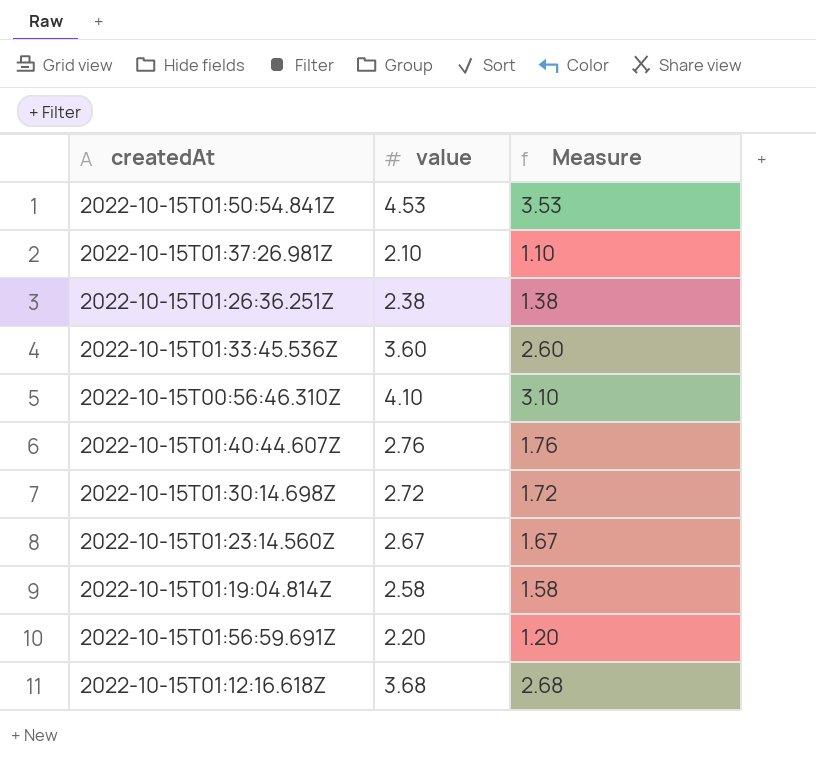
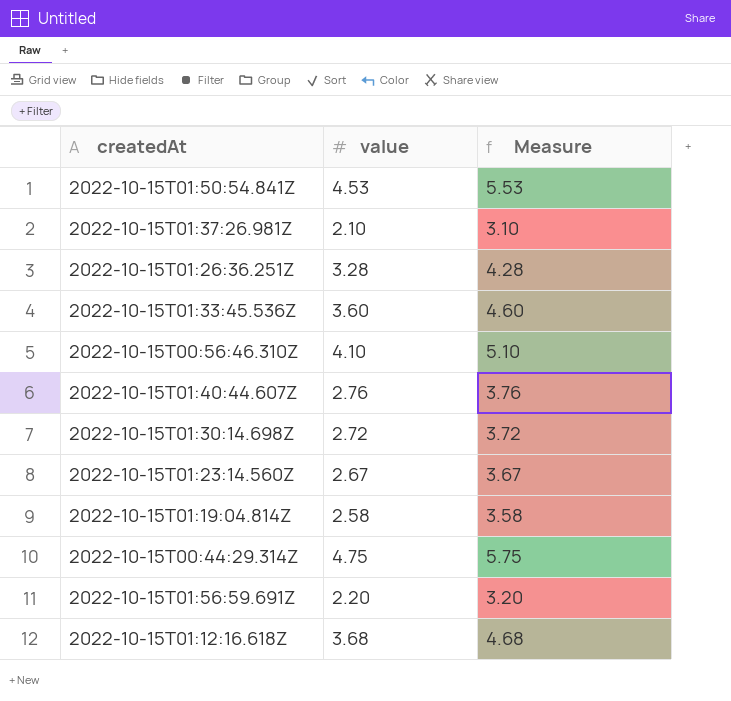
column Measure | formula: [value] - 1 -> [value] + 1
2022-10-15T01:26:36.251Z | value: 2.38 -> 3.28
row 2022-10-15T00:44:29.314Z: none -> 4.75 | 5.75

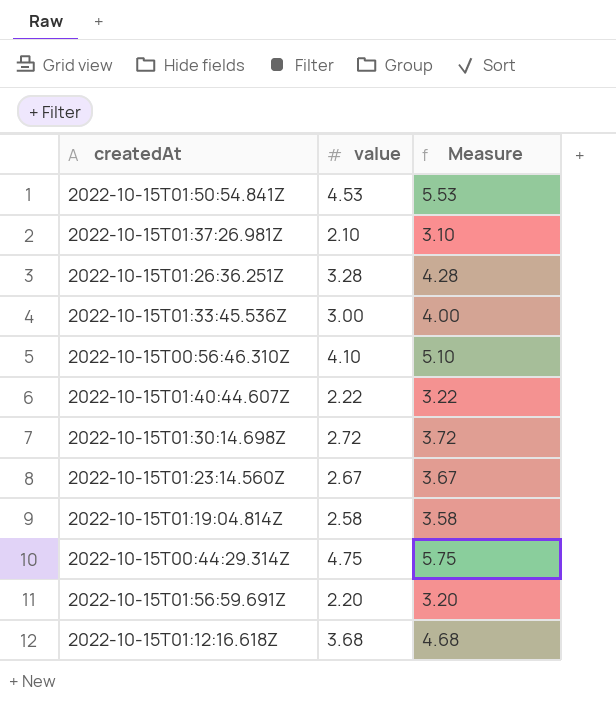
2022-10-15T01:33:45.536Z | value: 3.60 -> 3.00
2022-10-15T01:33:45.536Z | Measure: 4.60 -> 4.00
2022-10-15T01:40:44.607Z | value: 2.76 -> 2.22
2022-10-15T01:40:44.607Z | Measure: 3.76 -> 3.22

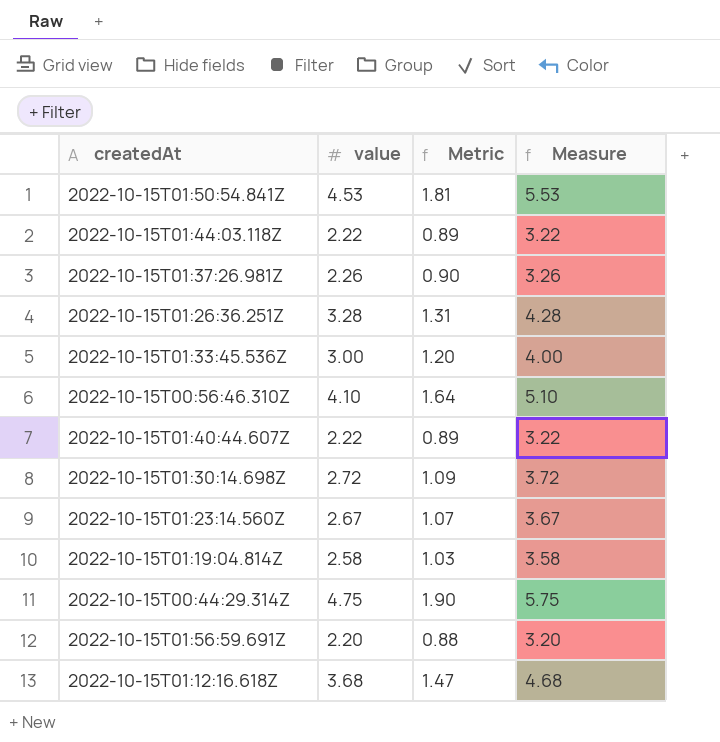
column Metric | formula: none -> [value] * 0.4
row 2022-10-15T01:44:03.118Z: none -> 2.22 | 0.89 | 3.22
2022-10-15T01:37:26.981Z | value: 2.10 -> 2.26
2022-10-15T01:37:26.981Z | Measure: 3.10 -> 3.26

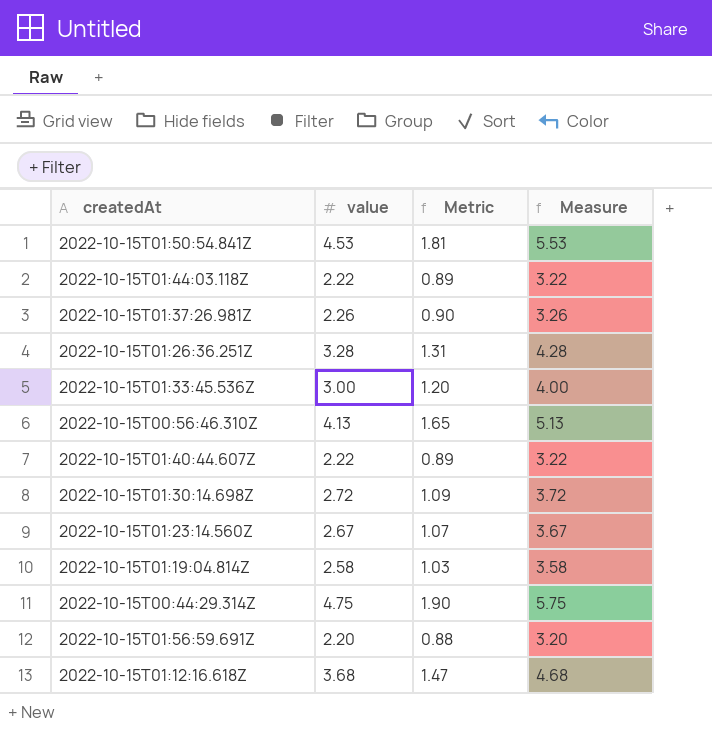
2022-10-15T00:56:46.310Z | value: 4.10 -> 4.13
2022-10-15T00:56:46.310Z | Metric: 1.64 -> 1.65
2022-10-15T00:56:46.310Z | Measure: 5.10 -> 5.13

